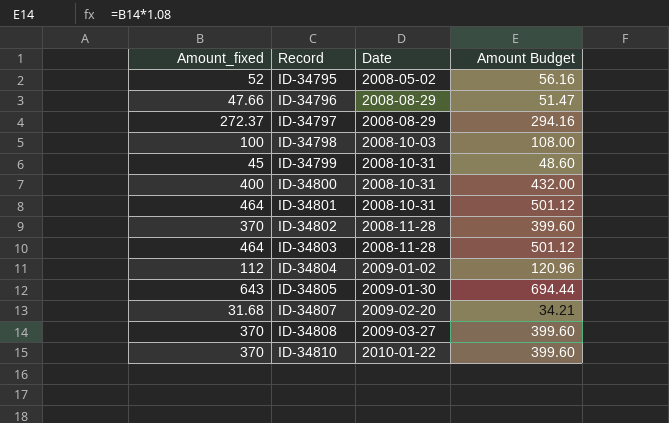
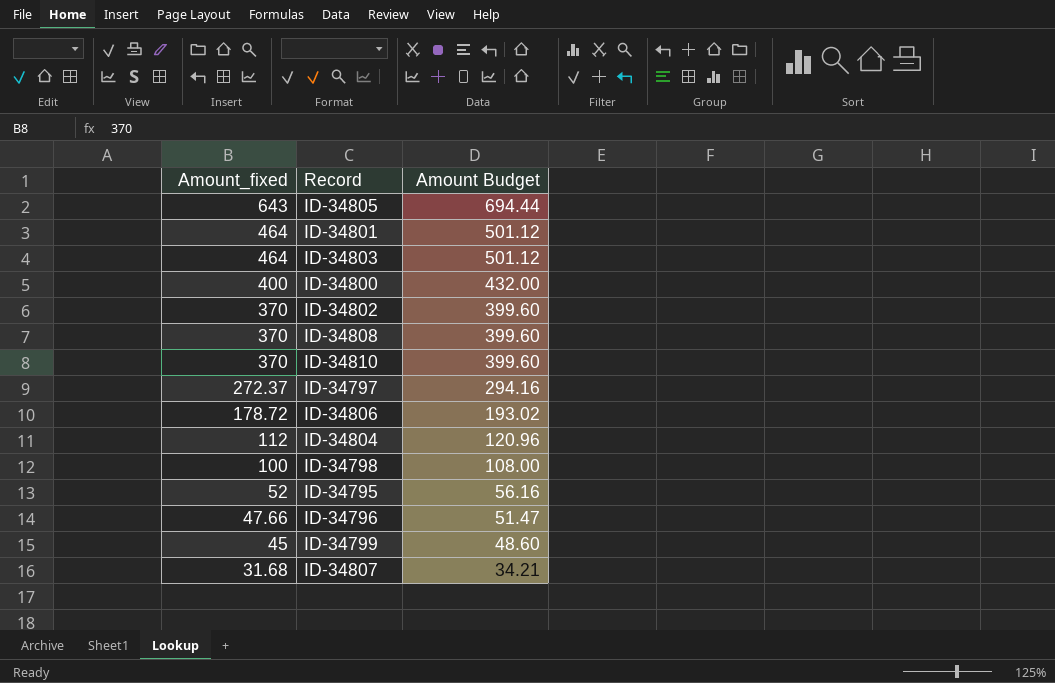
row order: Record ascending -> Amount_fixed descending
column Date | position: 3 -> none
row ID-34806: none -> 178.72 | 193.02

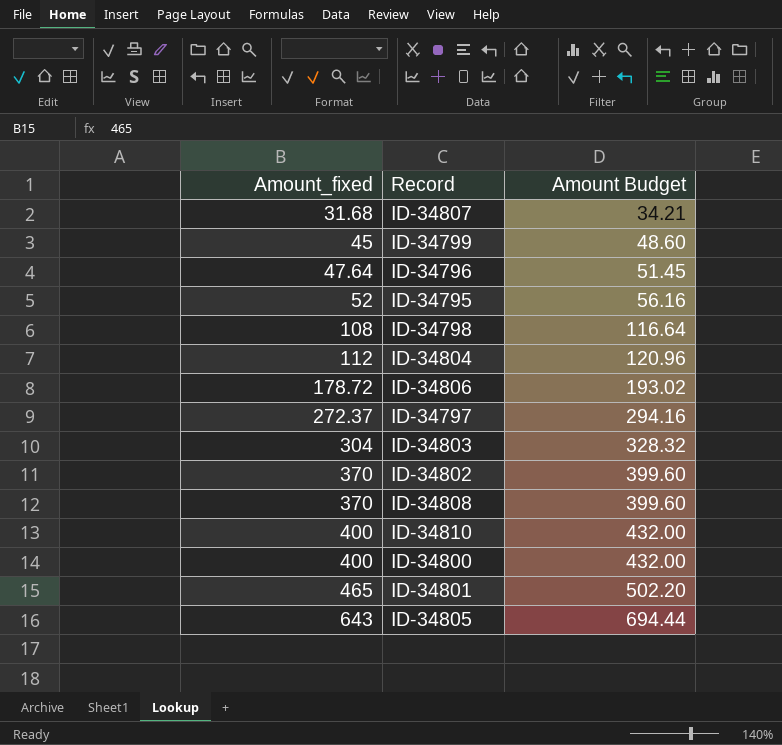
row order: Amount_fixed descending -> Amount_fixed ascending
ID-34796 | Amount_fixed: 47.66 -> 47.64
ID-34796 | Amount Budget: 51.47 -> 51.45
ID-34798 | Amount_fixed: 100 -> 108
ID-34798 | Amount Budget: 108.00 -> 116.64
ID-34803 | Amount_fixed: 464 -> 304
ID-34803 | Amount Budget: 501.12 -> 328.32
ID-34810 | Amount_fixed: 370 -> 400
ID-34810 | Amount Budget: 399.60 -> 432.00
ID-34801 | Amount_fixed: 464 -> 465
ID-34801 | Amount Budget: 501.12 -> 502.20

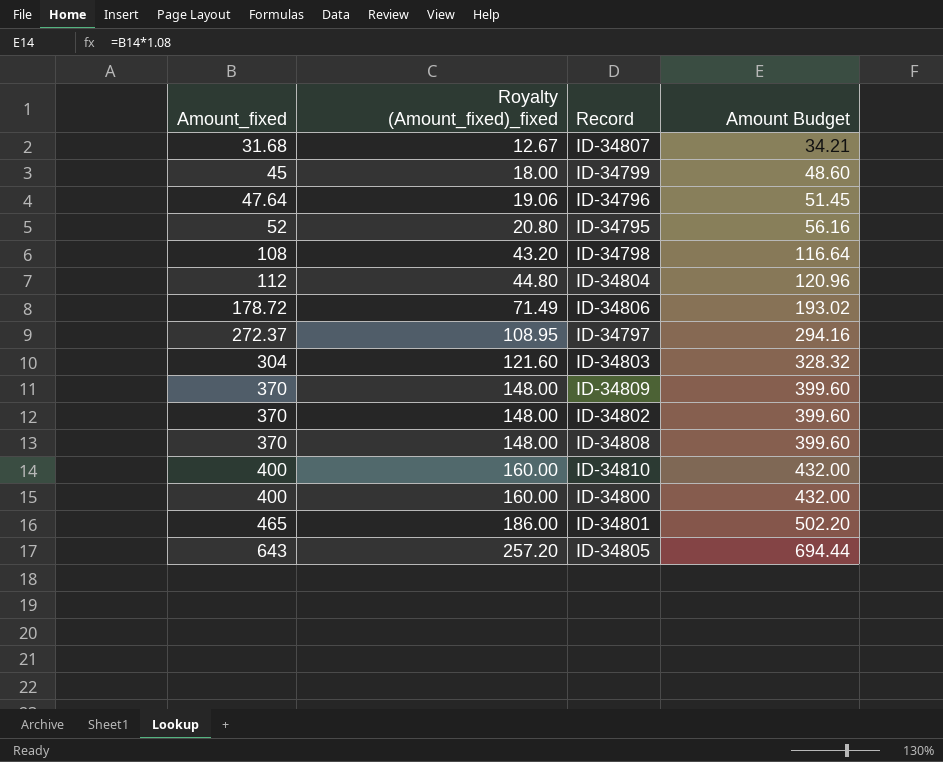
column Royalty (Amount_fixed)_fixed | formula: none -> [Amount_fixed] * 0.4
row ID-34809: none -> 370 | 148.00 | 399.60

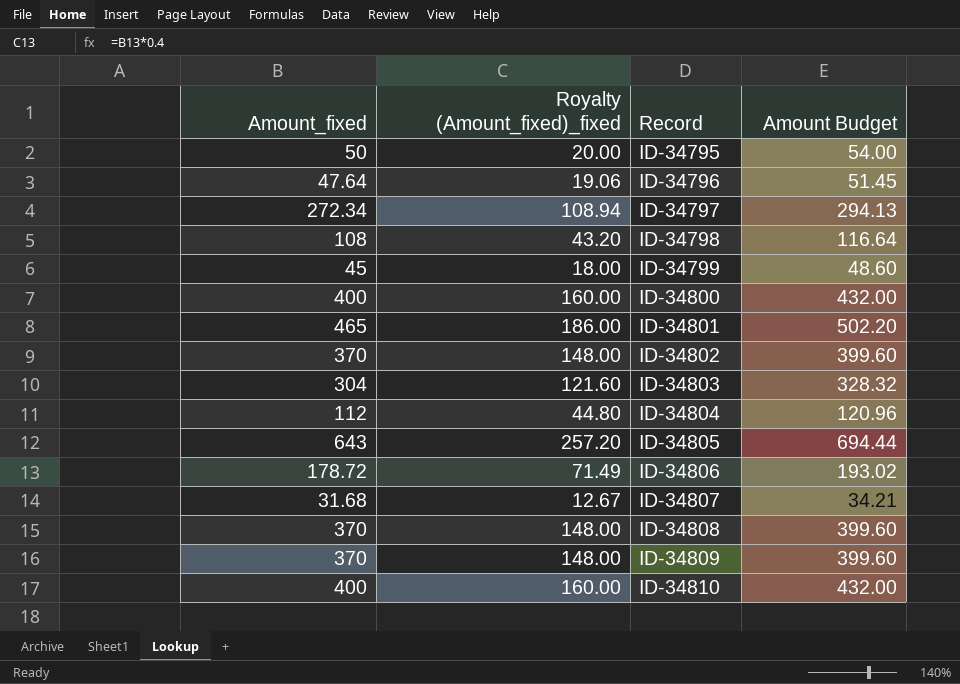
row order: Amount_fixed ascending -> Record ascending
ID-34795 | Amount_fixed: 52 -> 50
ID-34795 | Royalty (Amount_fixed)_fixed: 20.80 -> 20.00
ID-34795 | Amount Budget: 56.16 -> 54.00
ID-34797 | Amount_fixed: 272.37 -> 272.34
ID-34797 | Royalty (Amount_fixed)_fixed: 108.95 -> 108.94
ID-34797 | Amount Budget: 294.16 -> 294.13

